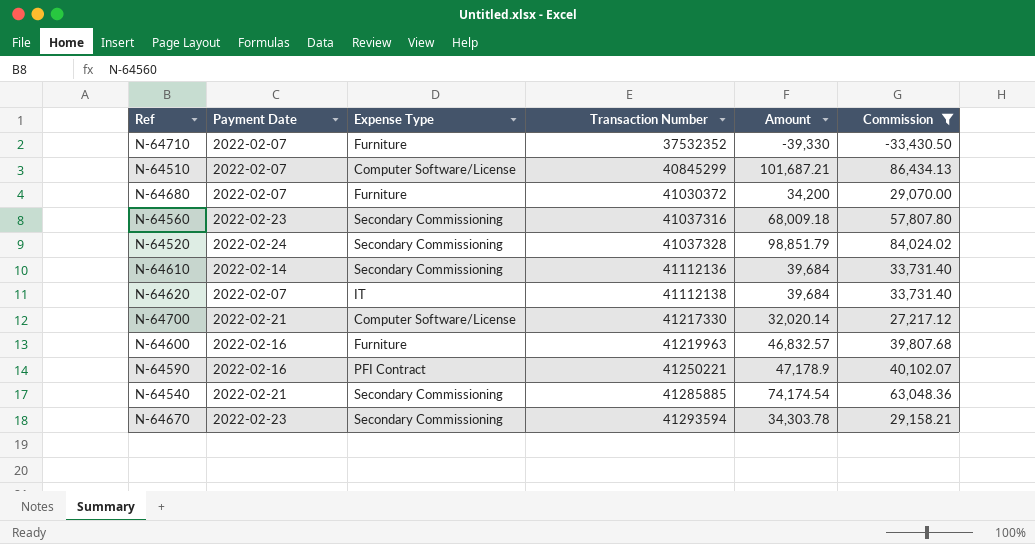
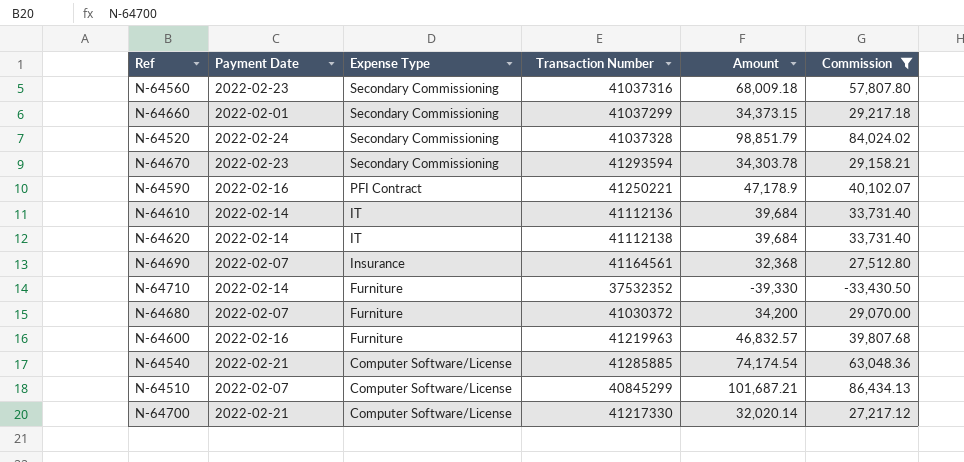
row order: Transaction Number ascending -> Expense Type descending
row N-64660: none -> 2022-02-01 | Secondary Commissioning | 41037299 | 34,373.15 | 29,217.18
N-64610 | Expense Type: Secondary Commissioning -> IT
N-64620 | Payment Date: 2022-02-07 -> 2022-02-14
row N-64690: none -> 2022-02-07 | Insurance | 41164561 | 32,368 | 27,512.80
N-64710 | Payment Date: 2022-02-07 -> 2022-02-14
N-64540 | Expense Type: Secondary Commissioning -> Computer Software/License

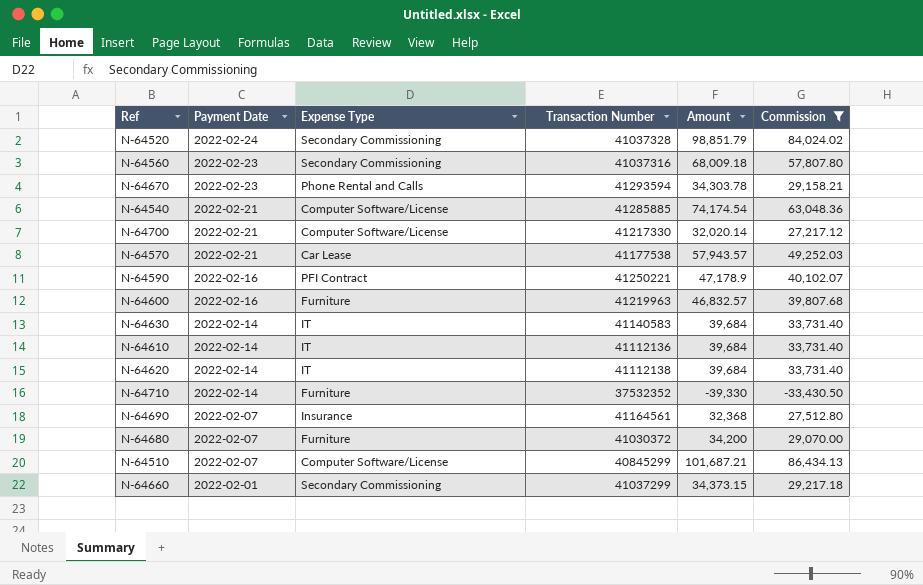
row order: Expense Type descending -> Payment Date descending
N-64670 | Expense Type: Secondary Commissioning -> Phone Rental and Calls
row N-64570: none -> 2022-02-21 | Car Lease | 41177538 | 57,943.57 | 49,252.03
row N-64630: none -> 2022-02-14 | IT | 41140583 | 39,684 | 33,731.40

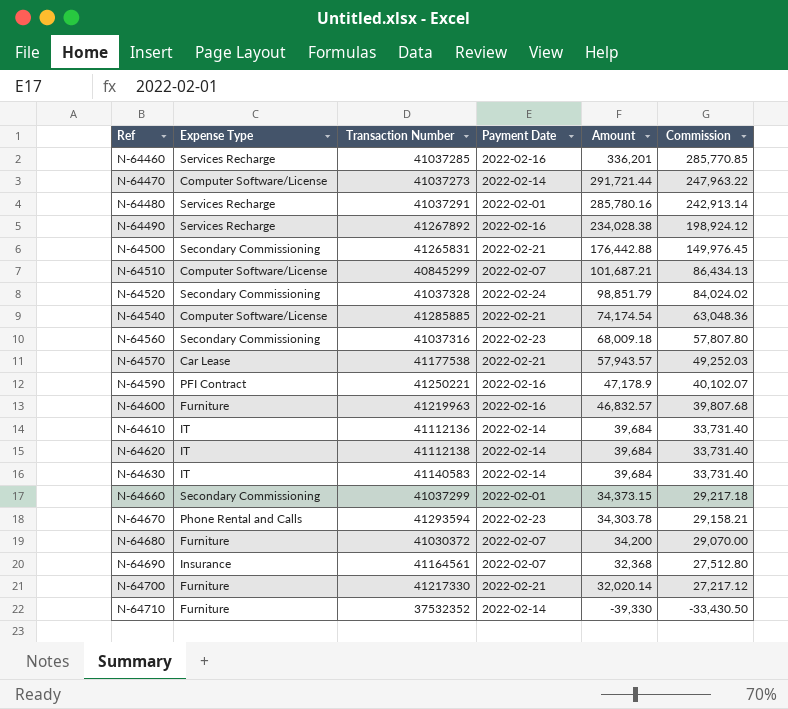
filter: Commission <= 86,434.13 -> none
row order: Payment Date descending -> Ref ascending
column Payment Date | position: 2 -> 4
N-64700 | Expense Type: Computer Software/License -> Furniture

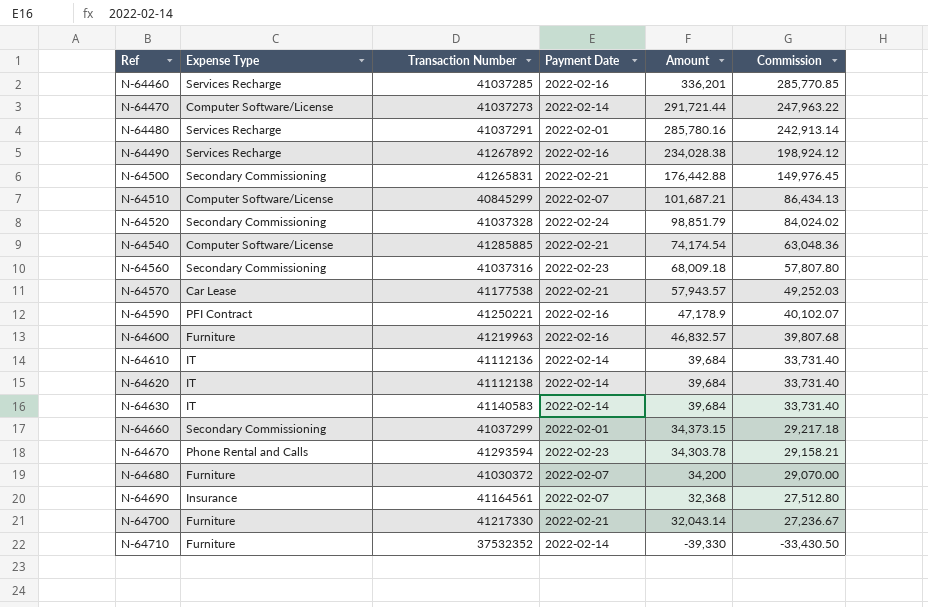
N-64700 | Amount: 32,020.14 -> 32,043.14
N-64700 | Commission: 27,217.12 -> 27,236.67

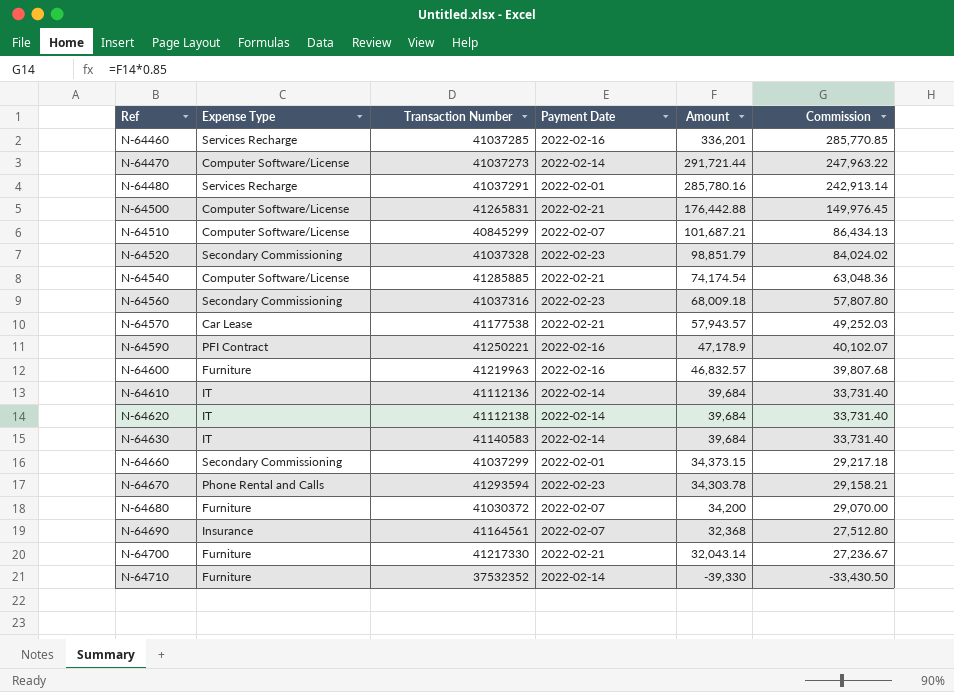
row N-64490: Services Recharge | 41267892 | 2022-02-16 | 234,028.38 | 198,924.12 -> none
N-64500 | Expense Type: Secondary Commissioning -> Computer Software/License
N-64520 | Payment Date: 2022-02-24 -> 2022-02-23

